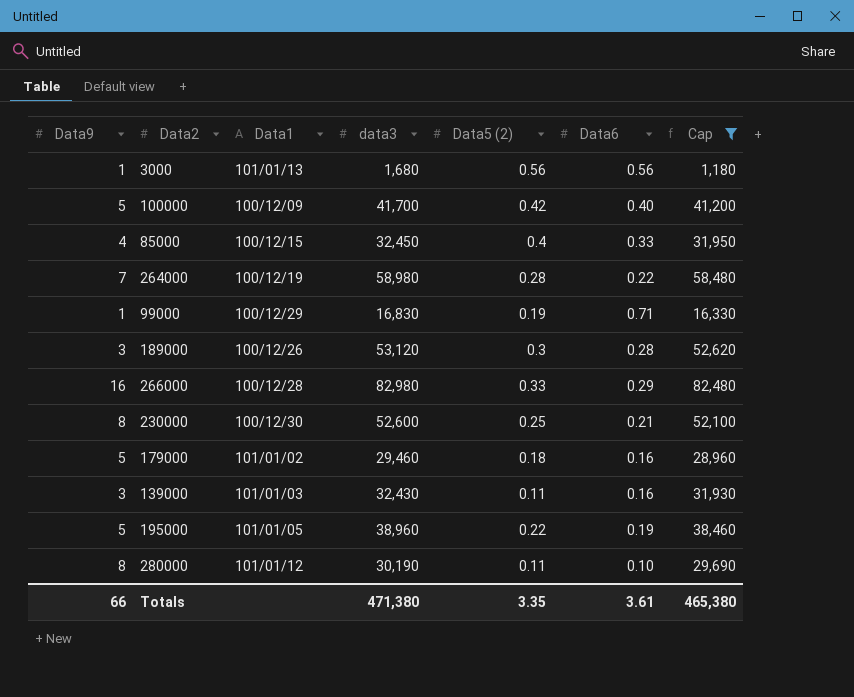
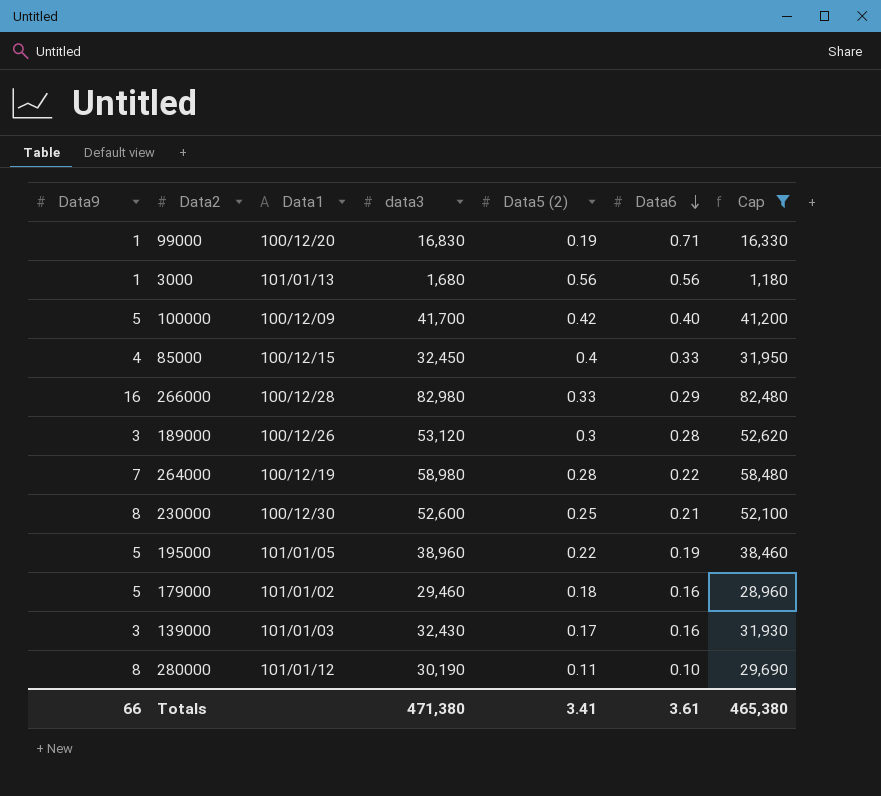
row order: none -> Data6 descending
99000 | Data1: 100/12/29 -> 100/12/20
139000 | Data5 (2): 0.11 -> 0.17
Totals | Data5 (2): 3.35 -> 3.41

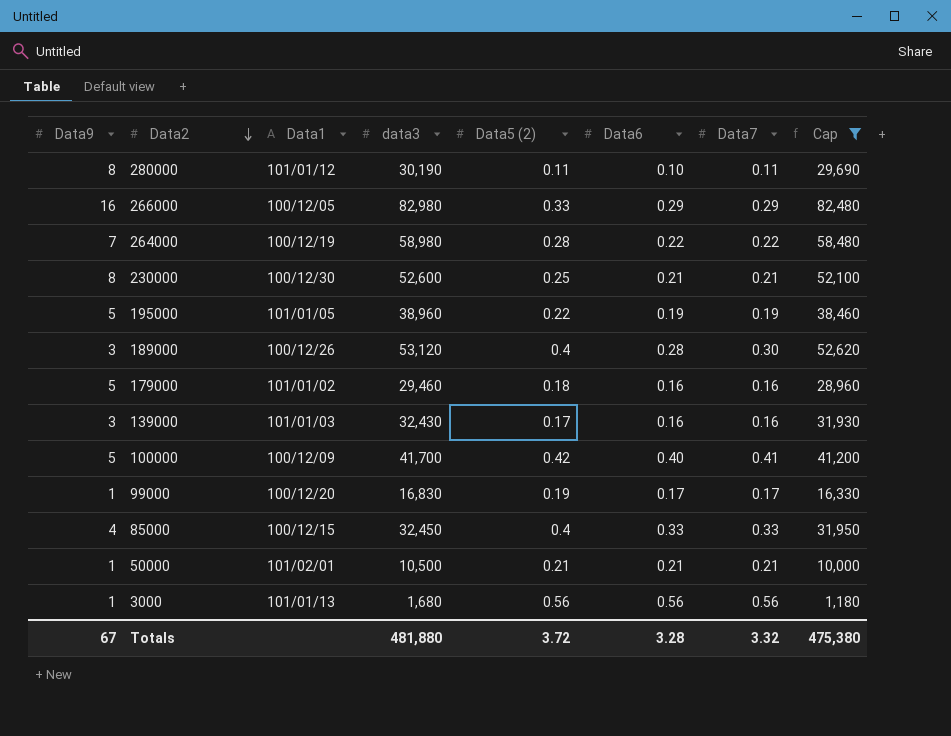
row order: Data6 descending -> Data2 descending
column Data7 | position: none -> 7
266000 | Data1: 100/12/28 -> 100/12/05
189000 | Data5 (2): 0.3 -> 0.4
99000 | Data6: 0.71 -> 0.17
row 50000: none -> 1 | 101/02/01 | 10,500 | 0.21 | 0.21 | 0.21 | 10,000
Totals | Data9: 66 -> 67
Totals | data3: 471,380 -> 481,880
Totals | Data5 (2): 3.41 -> 3.72
Totals | Data6: 3.61 -> 3.28
Totals | Cap: 465,380 -> 475,380

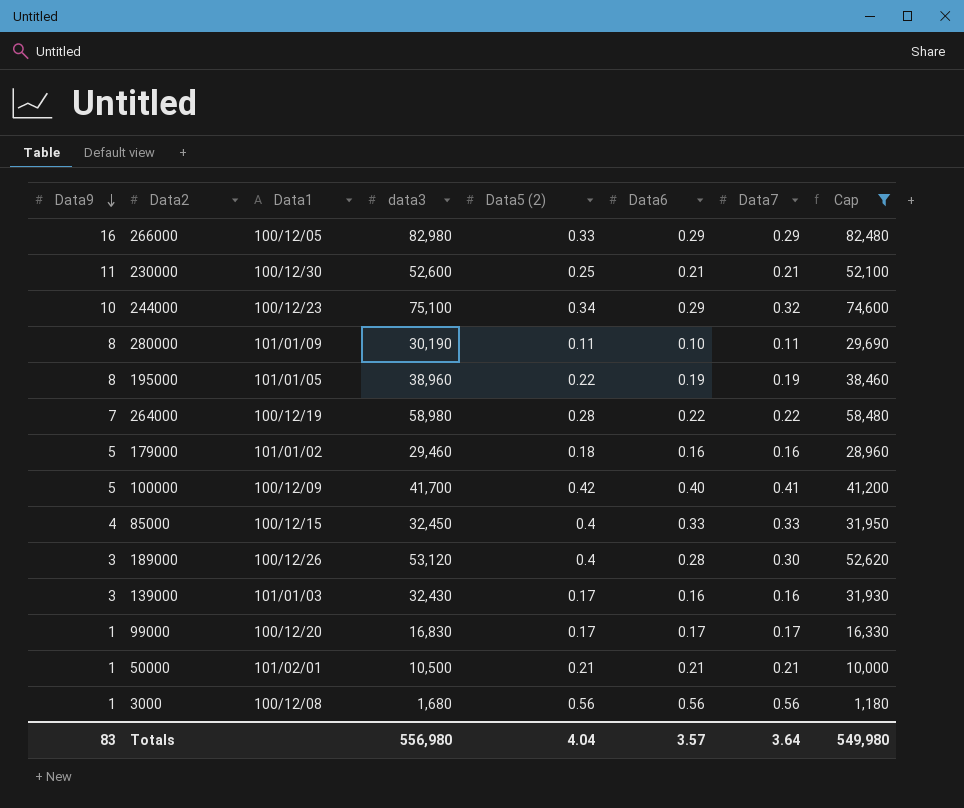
row order: Data2 descending -> Data9 descending
230000 | Data9: 8 -> 11
row 244000: none -> 10 | 100/12/23 | 75,100 | 0.34 | 0.29 | 0.32 | 74,600
280000 | Data1: 101/01/12 -> 101/01/09
195000 | Data9: 5 -> 8
99000 | Data5 (2): 0.19 -> 0.17
3000 | Data1: 101/01/13 -> 100/12/08
Totals | Data9: 67 -> 83
Totals | data3: 481,880 -> 556,980
Totals | Data5 (2): 3.72 -> 4.04
Totals | Data6: 3.28 -> 3.57
Totals | Data7: 3.32 -> 3.64
Totals | Cap: 475,380 -> 549,980

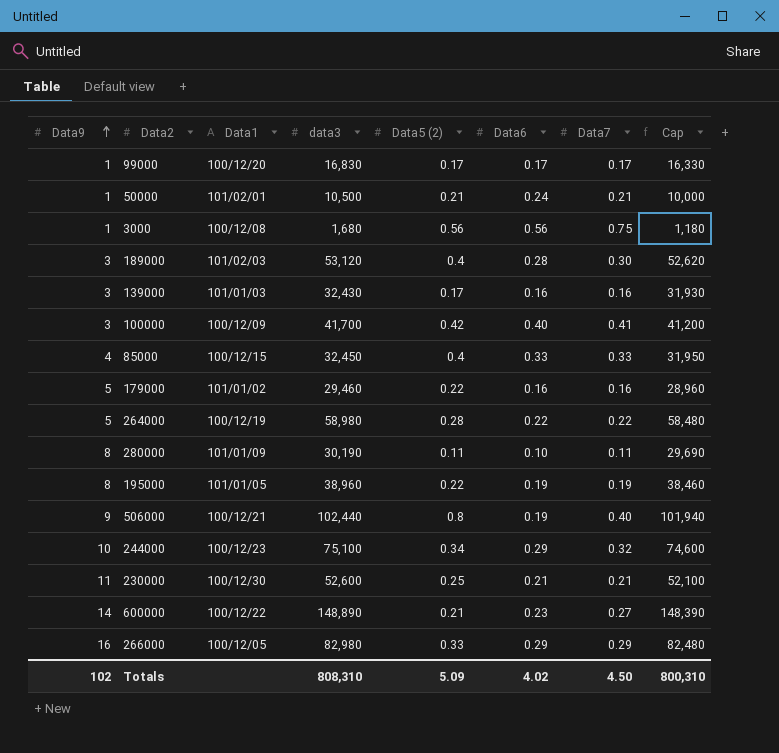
filter: Cap <= 82,480 -> none
row order: Data9 descending -> Data9 ascending
50000 | Data6: 0.21 -> 0.24
3000 | Data7: 0.56 -> 0.75
189000 | Data1: 100/12/26 -> 101/02/03
100000 | Data9: 5 -> 3
179000 | Data5 (2): 0.18 -> 0.22
264000 | Data9: 7 -> 5
Totals | Data9: 83 -> 102
Totals | data3: 556,980 -> 808,310
Totals | Data5 (2): 4.04 -> 5.09
Totals | Data6: 3.57 -> 4.02
Totals | Data7: 3.64 -> 4.50
Totals | Cap: 549,980 -> 800,310

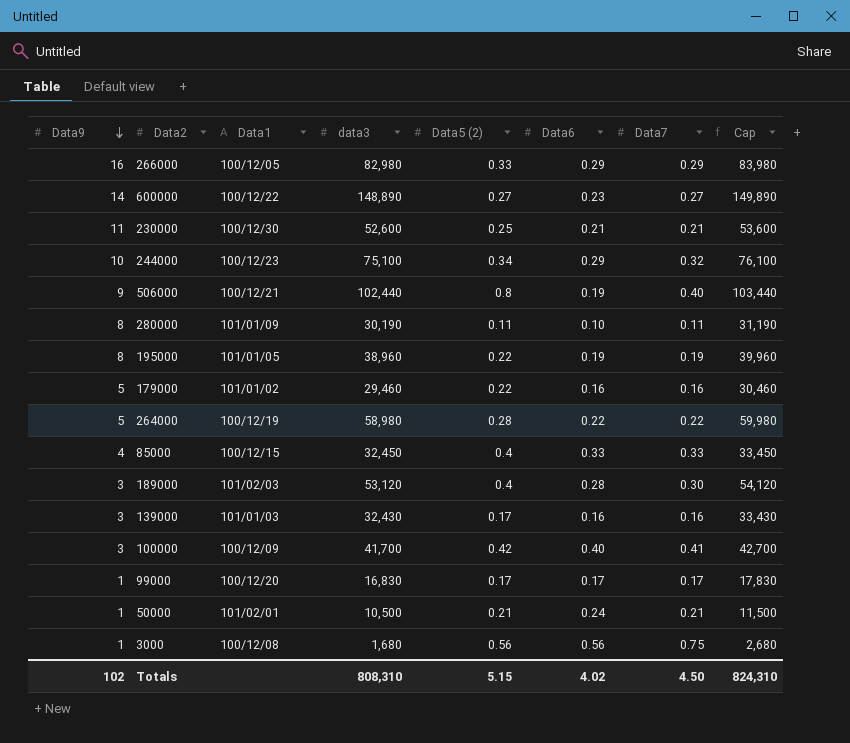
row order: Data9 ascending -> Data9 descending
column Cap | formula: [data3] - 500 -> [data3] + 1000
600000 | Data5 (2): 0.21 -> 0.27
Totals | Data5 (2): 5.09 -> 5.15
Totals | Cap: 800,310 -> 824,310

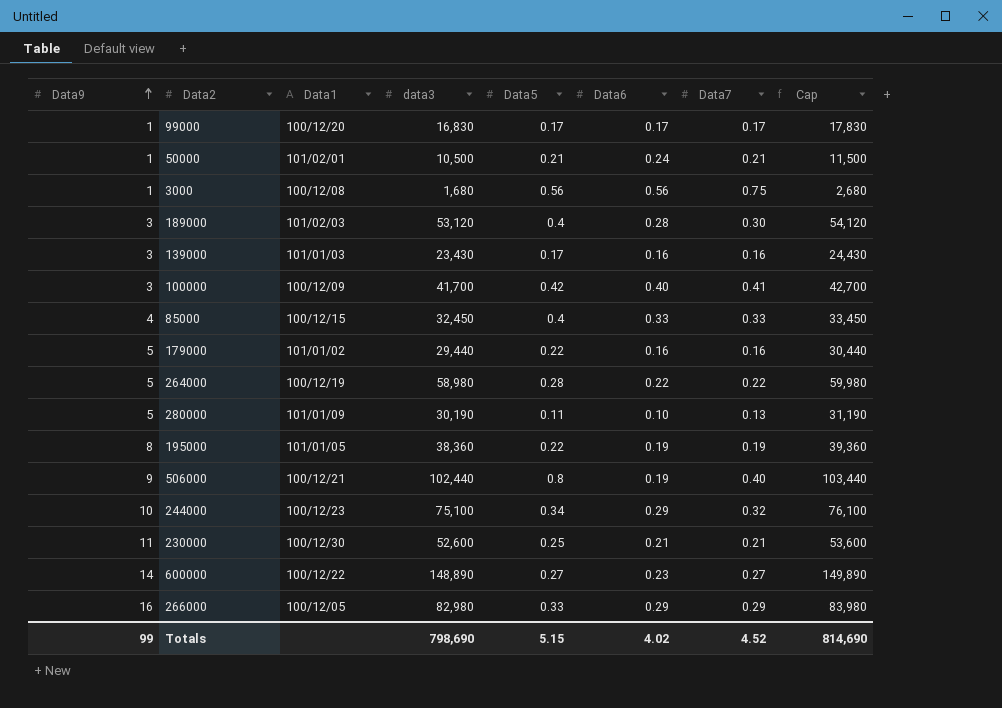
row order: Data9 descending -> Data9 ascending
column name: Data5 (2) -> Data5
139000 | data3: 32,430 -> 23,430
139000 | Cap: 33,430 -> 24,430
179000 | data3: 29,460 -> 29,440
179000 | Cap: 30,460 -> 30,440
280000 | Data9: 8 -> 5
280000 | Data7: 0.11 -> 0.13
195000 | data3: 38,960 -> 38,360
195000 | Cap: 39,960 -> 39,360
Totals | Data9: 102 -> 99
Totals | data3: 808,310 -> 798,690
Totals | Data7: 4.50 -> 4.52
Totals | Cap: 824,310 -> 814,690

